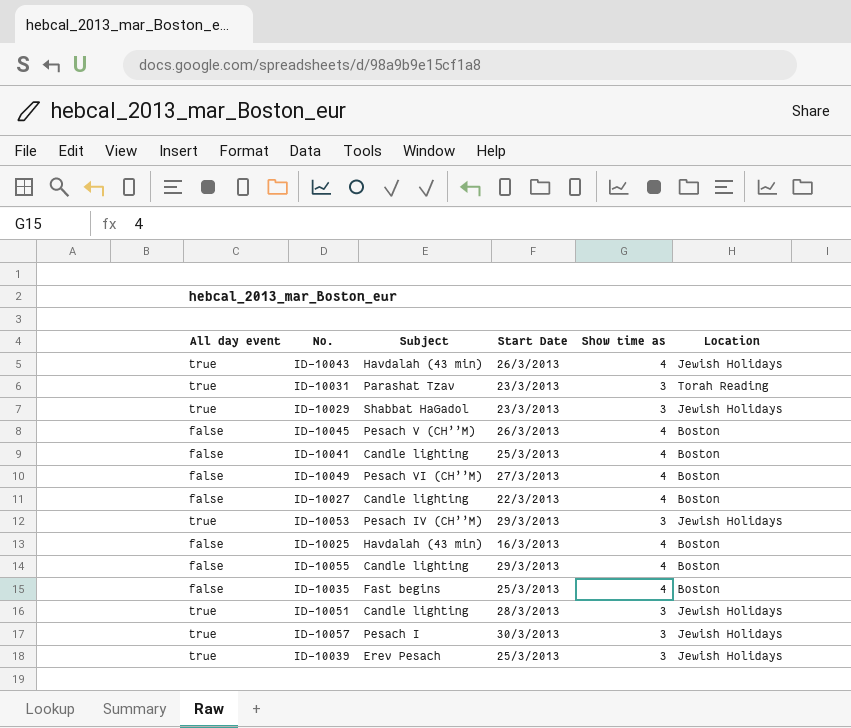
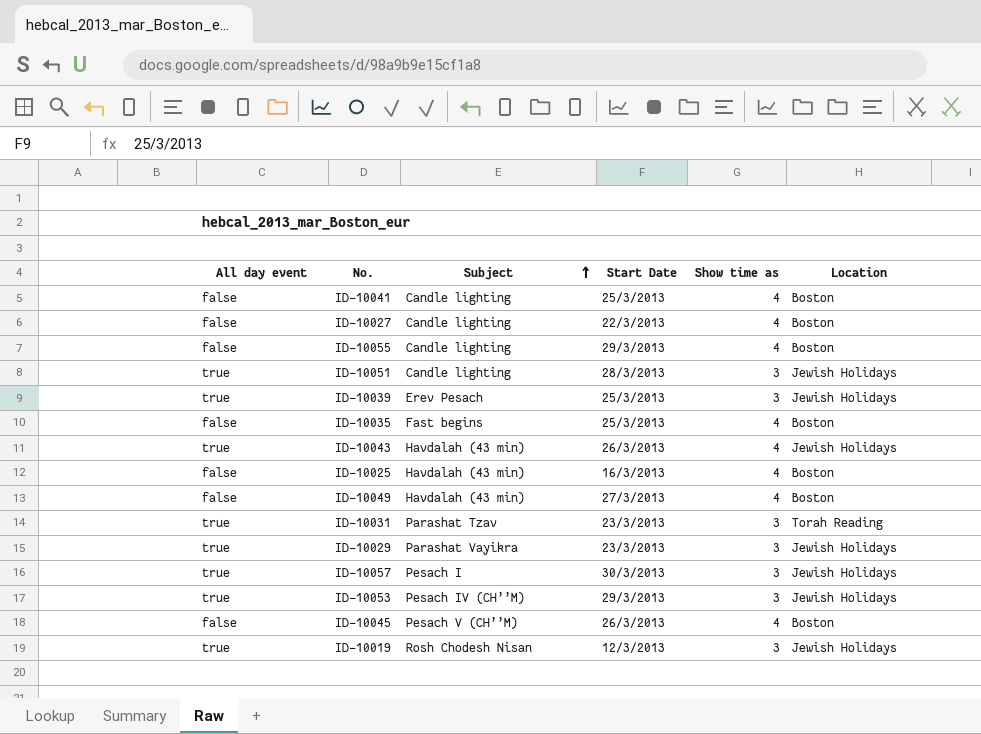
row order: none -> Subject ascending
ID-10049 | Subject: Pesach VI (CH’’M) -> Havdalah (43 min)
ID-10029 | Subject: Shabbat HaGadol -> Parashat Vayikra
row ID-10019: none -> true | Rosh Chodesh Nisan | 12/3/2013 | 3 | Jewish Holidays

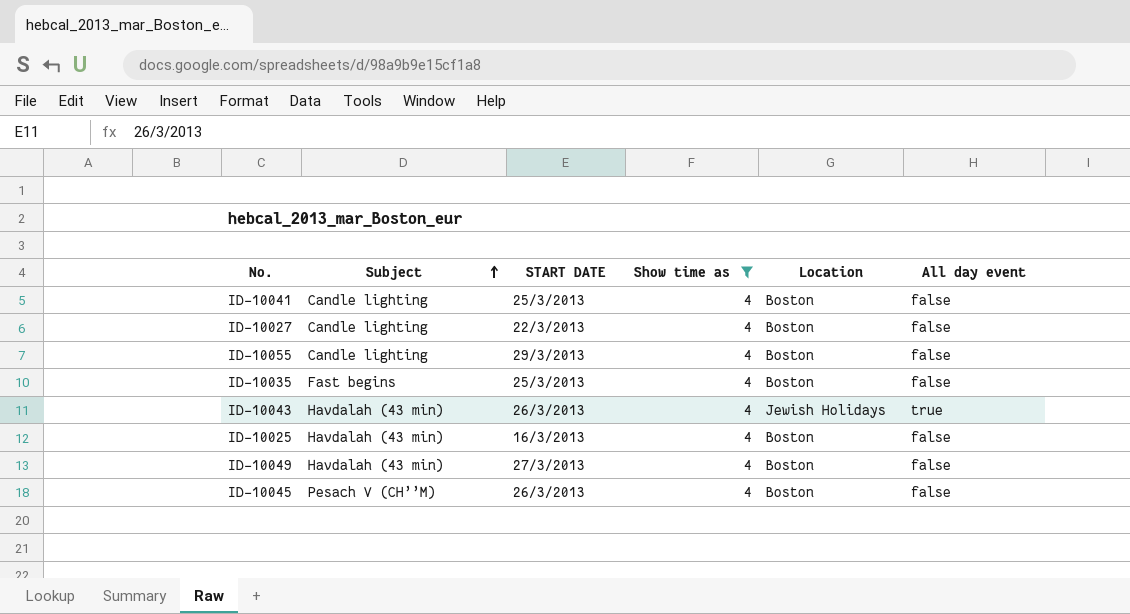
filter: none -> Show time as = 4
column name: Start Date -> START DATE
column All day event | position: 1 -> 6

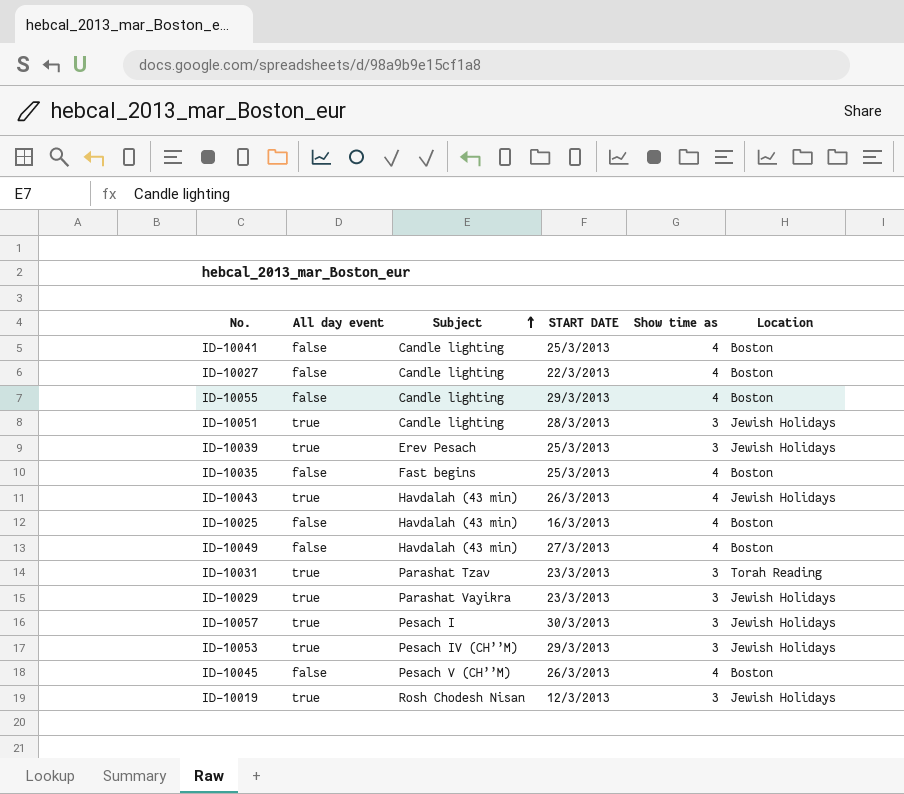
filter: Show time as = 4 -> none
column All day event | position: 6 -> 2

